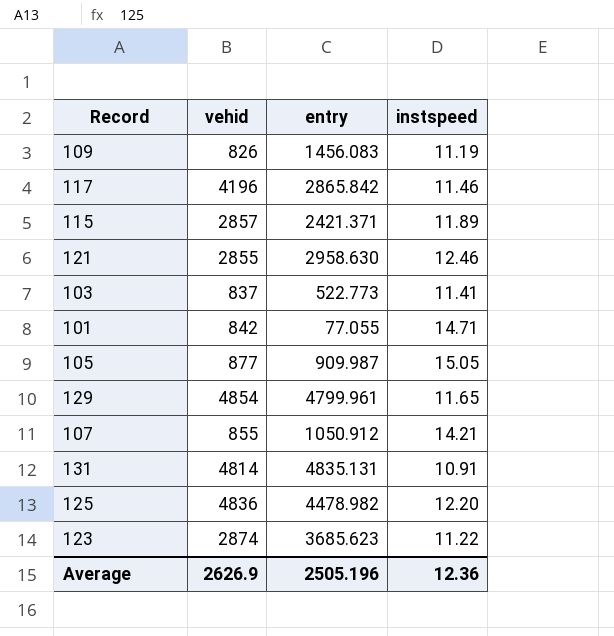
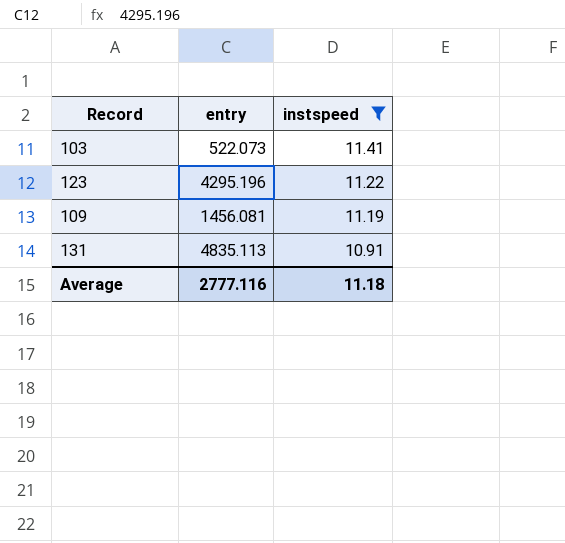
filter: none -> instspeed <= 11.41
row order: none -> instspeed descending
column vehid | position: 2 -> none
103 | entry: 522.773 -> 522.073
123 | entry: 3685.623 -> 4295.196
109 | entry: 1456.083 -> 1456.081
131 | entry: 4835.131 -> 4835.113
Average | entry: 2505.196 -> 2777.116
Average | instspeed: 12.36 -> 11.18

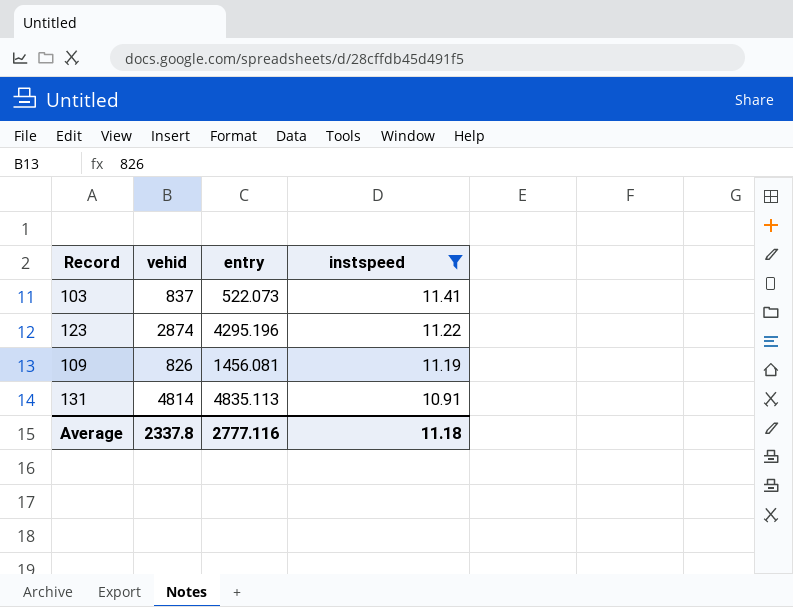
column vehid | position: none -> 2

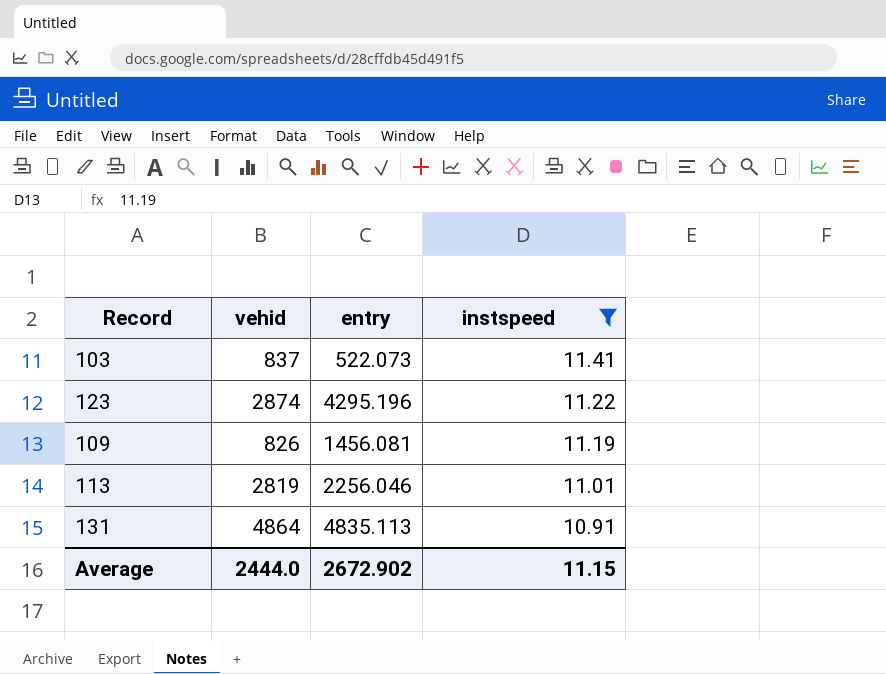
row 113: none -> 2819 | 2256.046 | 11.01
131 | vehid: 4814 -> 4864
Average | vehid: 2337.8 -> 2444.0
Average | entry: 2777.116 -> 2672.902
Average | instspeed: 11.18 -> 11.15

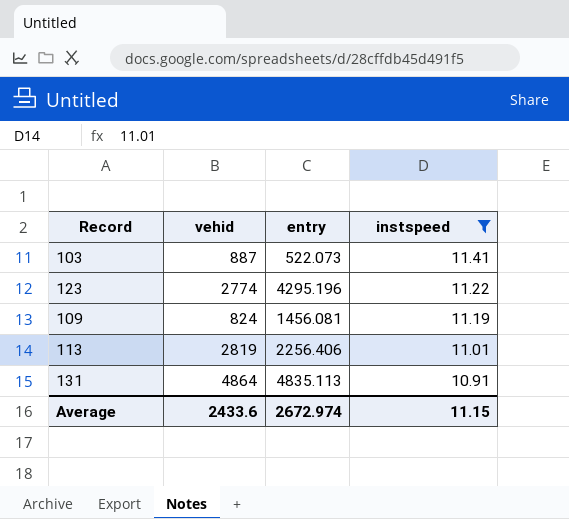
103 | vehid: 837 -> 887
123 | vehid: 2874 -> 2774
109 | vehid: 826 -> 824
113 | entry: 2256.046 -> 2256.406
Average | vehid: 2444.0 -> 2433.6
Average | entry: 2672.902 -> 2672.974

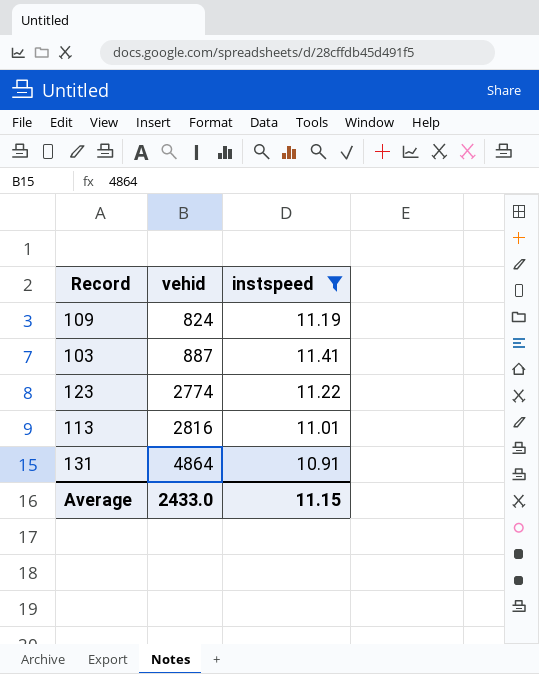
row order: instspeed descending -> vehid ascending
column entry | position: 3 -> none
113 | vehid: 2819 -> 2816
Average | vehid: 2433.6 -> 2433.0

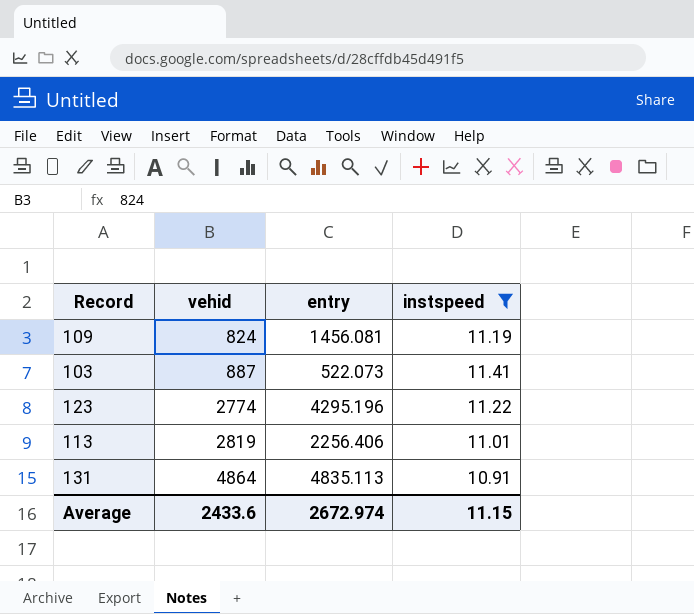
column entry | position: none -> 3
113 | vehid: 2816 -> 2819
Average | vehid: 2433.0 -> 2433.6

